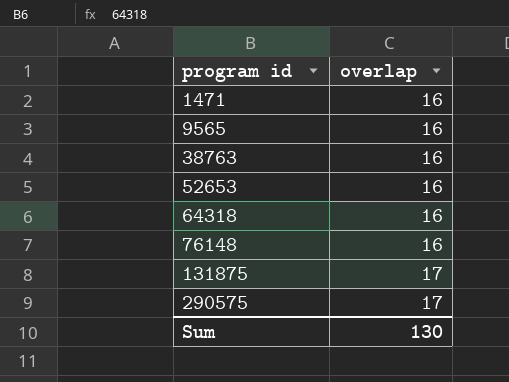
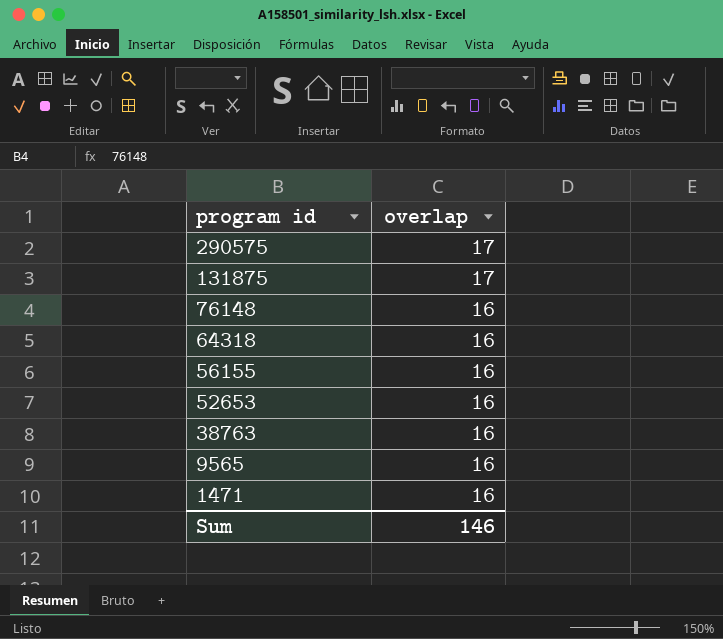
row order: program id ascending -> program id descending
row 56155: none -> 16
Sum | overlap: 130 -> 146

